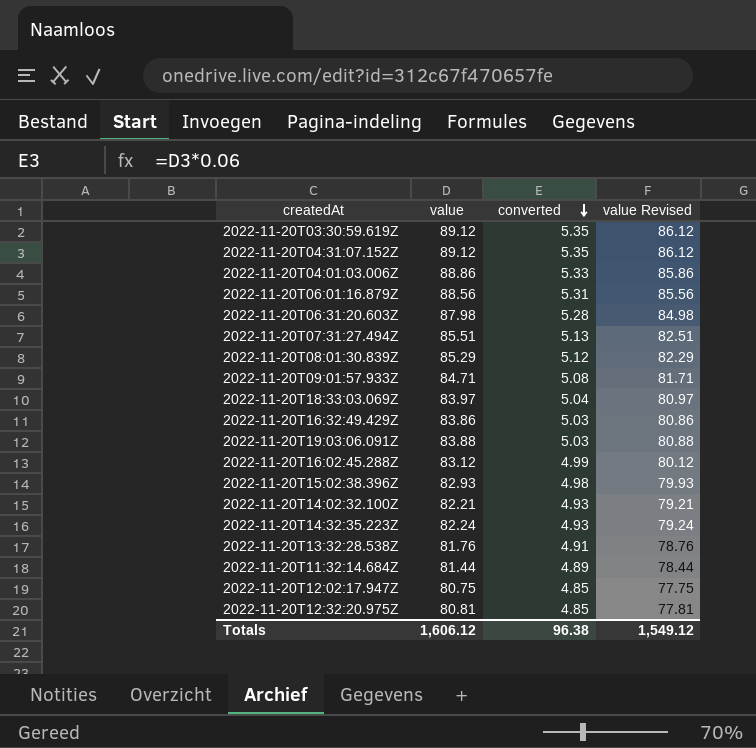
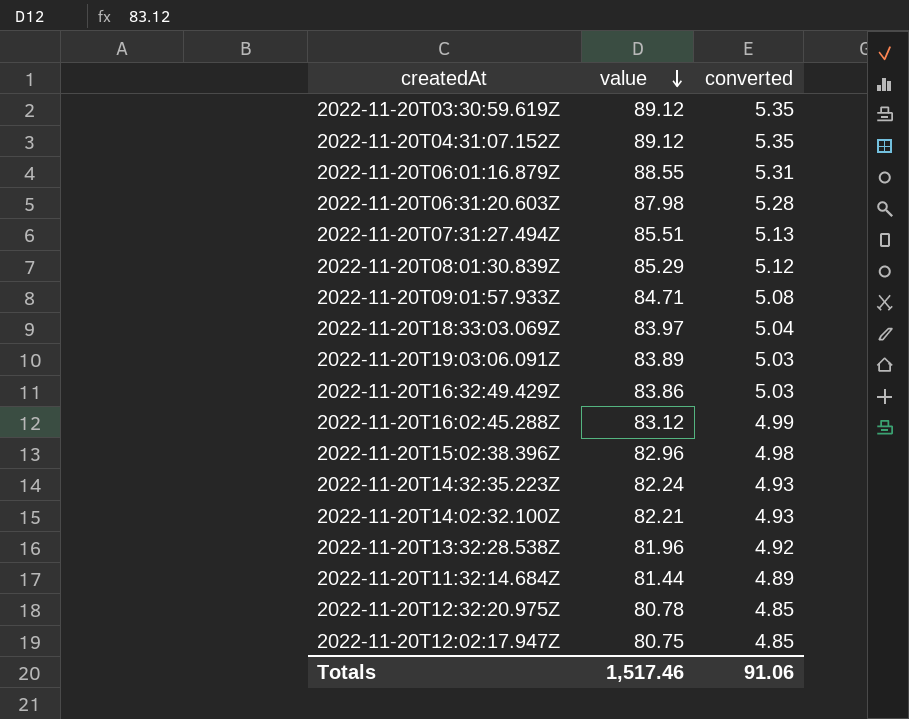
row order: converted descending -> value descending
column value Revised | formula: [value] - 3 -> none
row 2022-11-20T04:01:03.006Z: 88.86 | 5.33 | 85.86 -> none
2022-11-20T06:01:16.879Z | value: 88.56 -> 88.55
2022-11-20T19:03:06.091Z | value: 83.88 -> 83.89
2022-11-20T15:02:38.396Z | value: 82.93 -> 82.96
2022-11-20T13:32:28.538Z | value: 81.76 -> 81.96
2022-11-20T13:32:28.538Z | converted: 4.91 -> 4.92
2022-11-20T12:32:20.975Z | value: 80.81 -> 80.78
Totals | value: 1,606.12 -> 1,517.46
Totals | converted: 96.38 -> 91.06

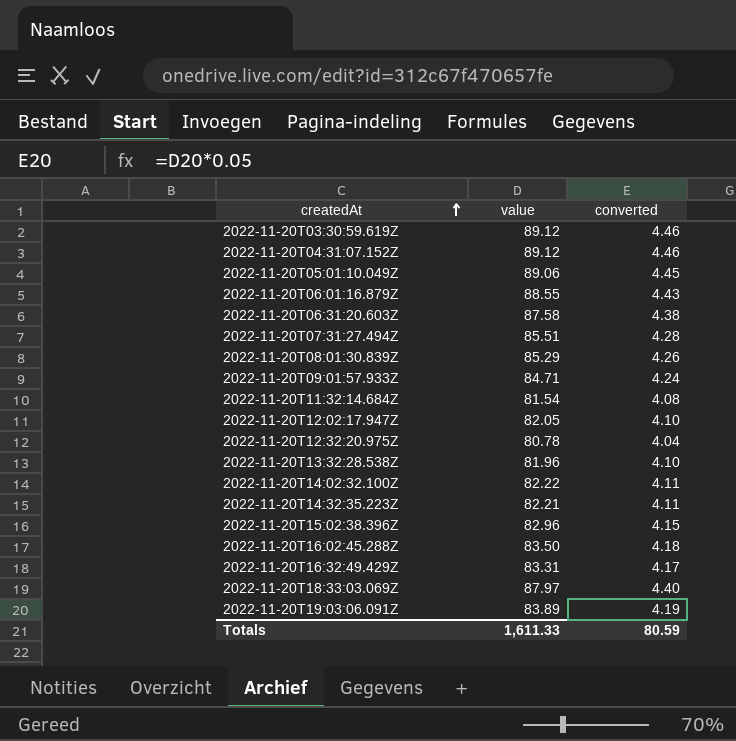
row order: value descending -> createdAt ascending
column converted | formula: [value] * 0.06 -> [value] * 0.05
row 2022-11-20T05:01:10.049Z: none -> 89.06 | 4.45
2022-11-20T06:31:20.603Z | value: 87.98 -> 87.58
2022-11-20T11:32:14.684Z | value: 81.44 -> 81.54
2022-11-20T12:02:17.947Z | value: 80.75 -> 82.05
2022-11-20T14:02:32.100Z | value: 82.21 -> 82.22
2022-11-20T14:32:35.223Z | value: 82.24 -> 82.21
2022-11-20T16:02:45.288Z | value: 83.12 -> 83.50
2022-11-20T16:32:49.429Z | value: 83.86 -> 83.31
2022-11-20T18:33:03.069Z | value: 83.97 -> 87.97
Totals | value: 1,517.46 -> 1,611.33
Totals | converted: 91.06 -> 80.59

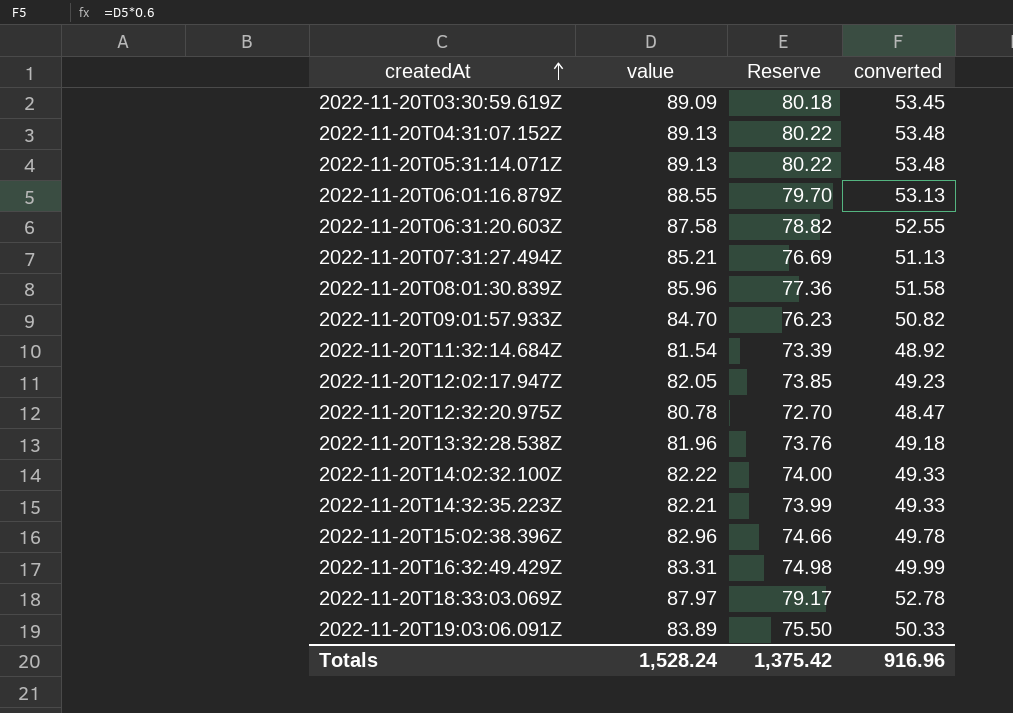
column Reserve | formula: none -> [value] * 0.9
column converted | formula: [value] * 0.05 -> [value] * 0.6
row 2022-11-20T05:01:10.049Z: 89.06 | 4.45 -> none
row 2022-11-20T16:02:45.288Z: 83.50 | 4.18 -> none
2022-11-20T03:30:59.619Z | value: 89.12 -> 89.09
2022-11-20T04:31:07.152Z | value: 89.12 -> 89.13
row 2022-11-20T05:31:14.071Z: none -> 89.13 | 80.22 | 53.48
2022-11-20T07:31:27.494Z | value: 85.51 -> 85.21
2022-11-20T08:01:30.839Z | value: 85.29 -> 85.96
2022-11-20T09:01:57.933Z | value: 84.71 -> 84.70
Totals | value: 1,611.33 -> 1,528.24
Totals | converted: 80.59 -> 916.96

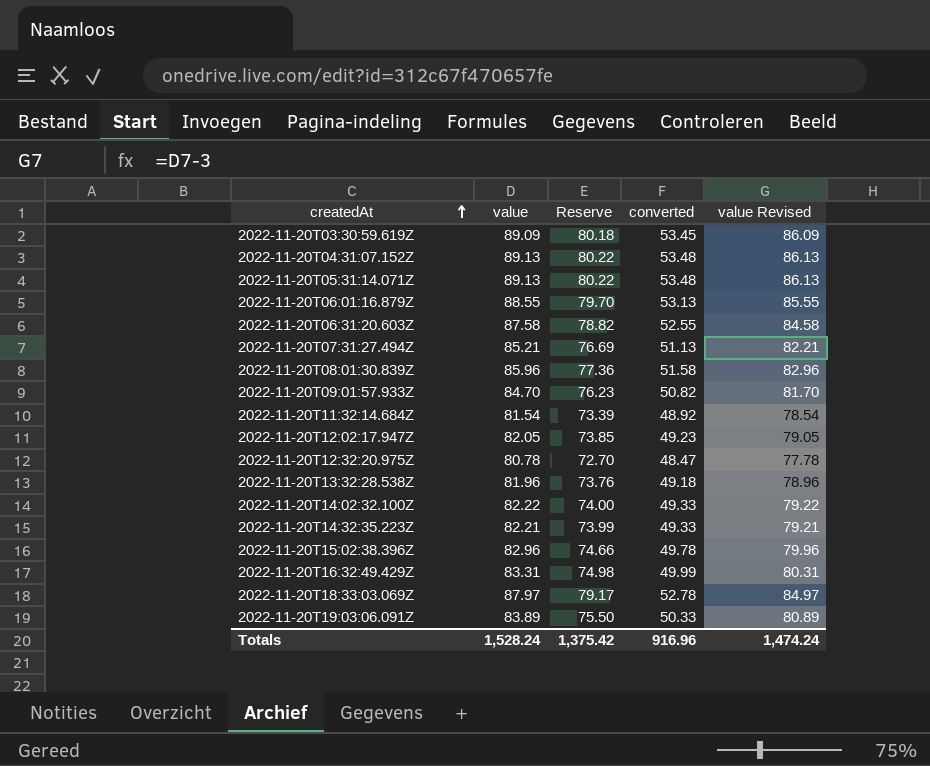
column value Revised | formula: none -> [value] - 3

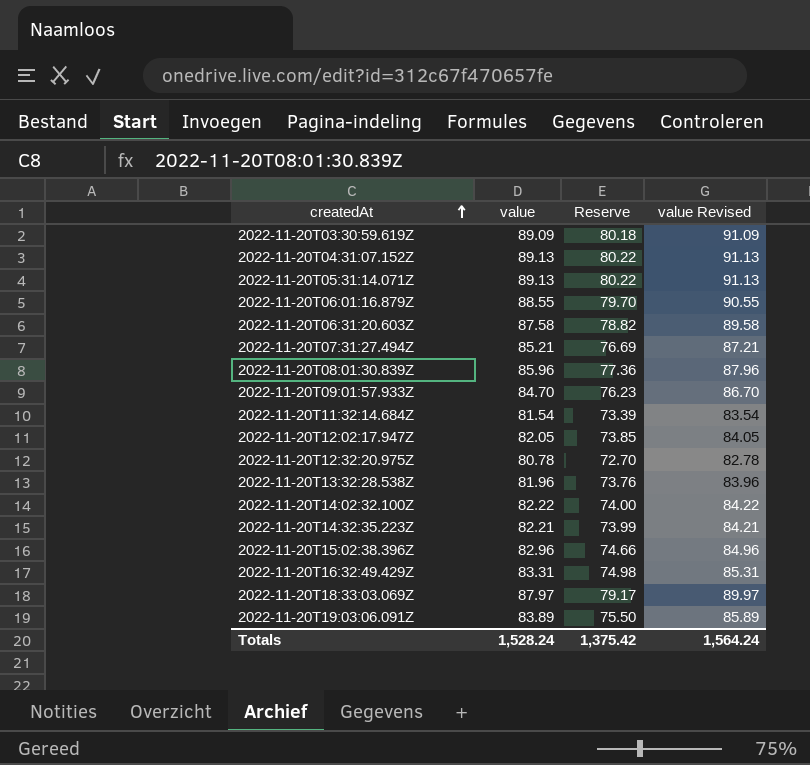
column converted | formula: [value] * 0.6 -> none
column value Revised | formula: [value] - 3 -> [value] + 2
Totals | value Revised: 1,474.24 -> 1,564.24

